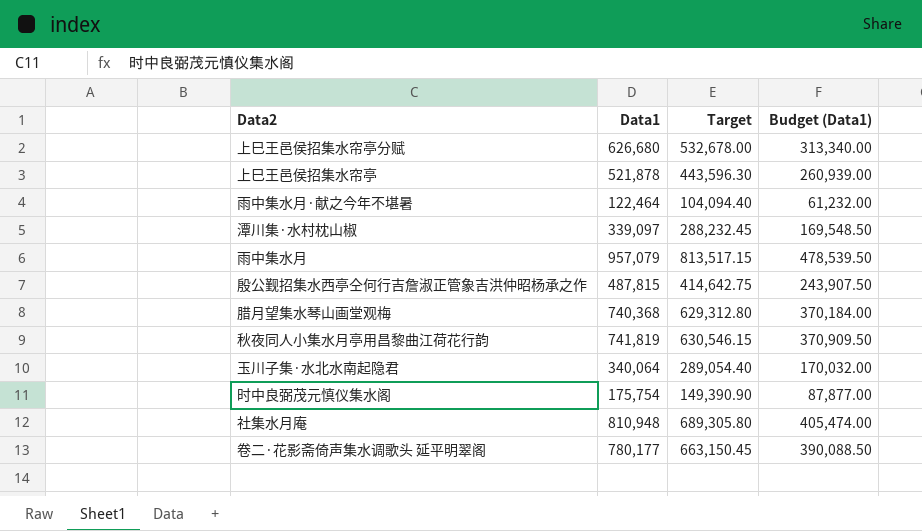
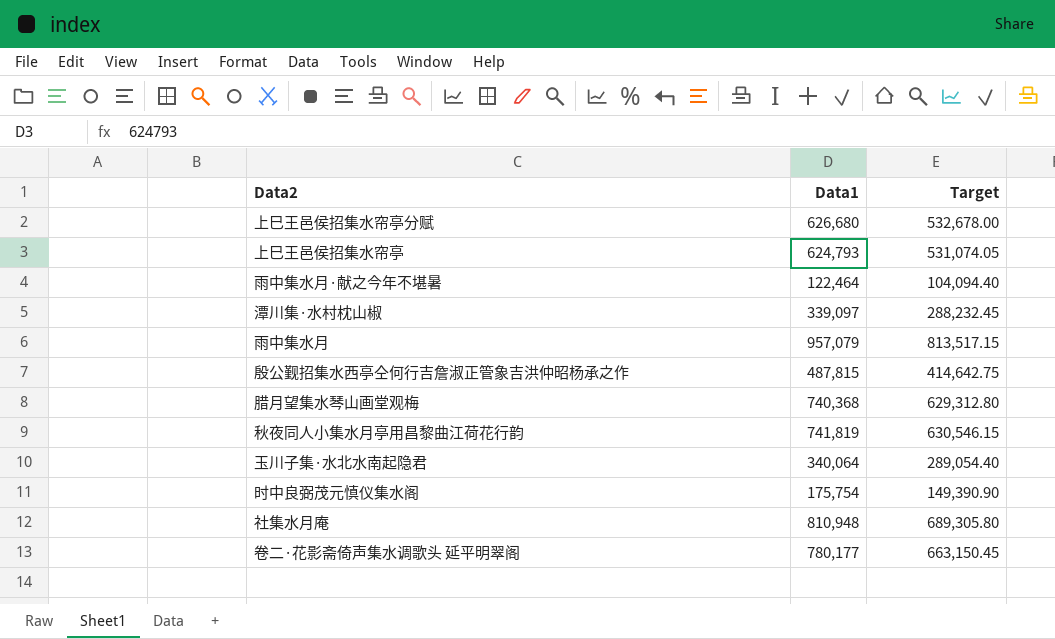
column Budget (Data1) | formula: [Data1] * 0.5 -> none
上巳王邑侯招集水帘亭 | Data1: 521,878 -> 624,793
上巳王邑侯招集水帘亭 | Target: 443,596.30 -> 531,074.05

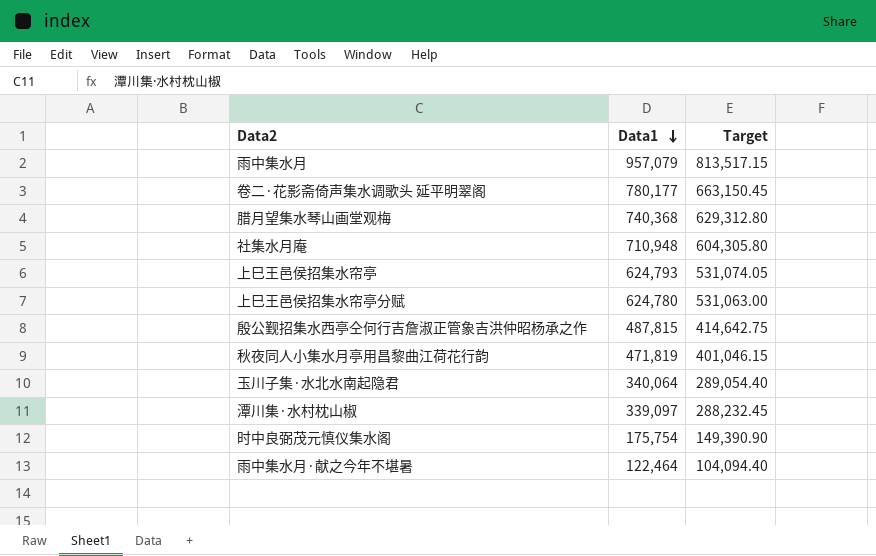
row order: none -> Data1 descending
社集水月庵 | Data1: 810,948 -> 710,948
社集水月庵 | Target: 689,305.80 -> 604,305.80
上巳王邑侯招集水帘亭分赋 | Data1: 626,680 -> 624,780
上巳王邑侯招集水帘亭分赋 | Target: 532,678.00 -> 531,063.00
秋夜同人小集水月亭用昌黎曲江荷花行韵 | Data1: 741,819 -> 471,819
秋夜同人小集水月亭用昌黎曲江荷花行韵 | Target: 630,546.15 -> 401,046.15

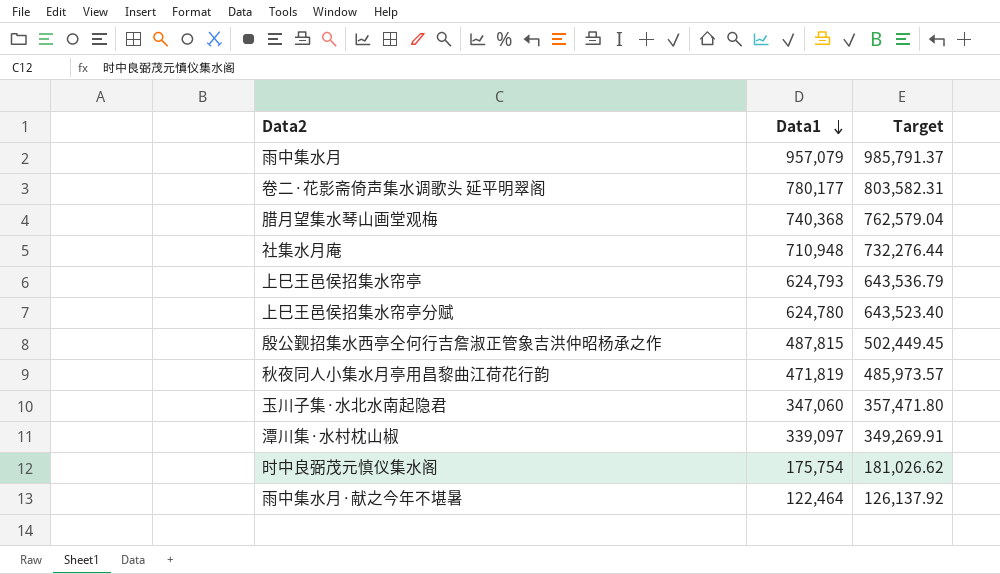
column Target | formula: [Data1] * 0.85 -> [Data1] * 1.03
玉川子集·水北水南起隐君 | Data1: 340,064 -> 347,060

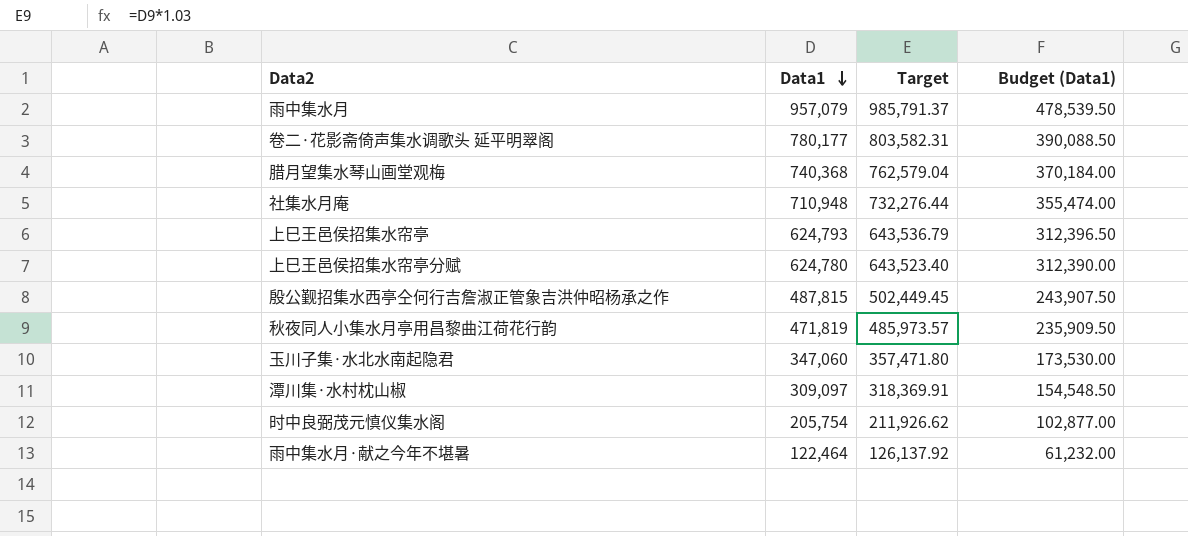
column Budget (Data1) | formula: none -> [Data1] * 0.5
潭川集·水村枕山椒 | Data1: 339,097 -> 309,097
潭川集·水村枕山椒 | Target: 349,269.91 -> 318,369.91
时中良弼茂元慎仪集水阁 | Data1: 175,754 -> 205,754
时中良弼茂元慎仪集水阁 | Target: 181,026.62 -> 211,926.62

